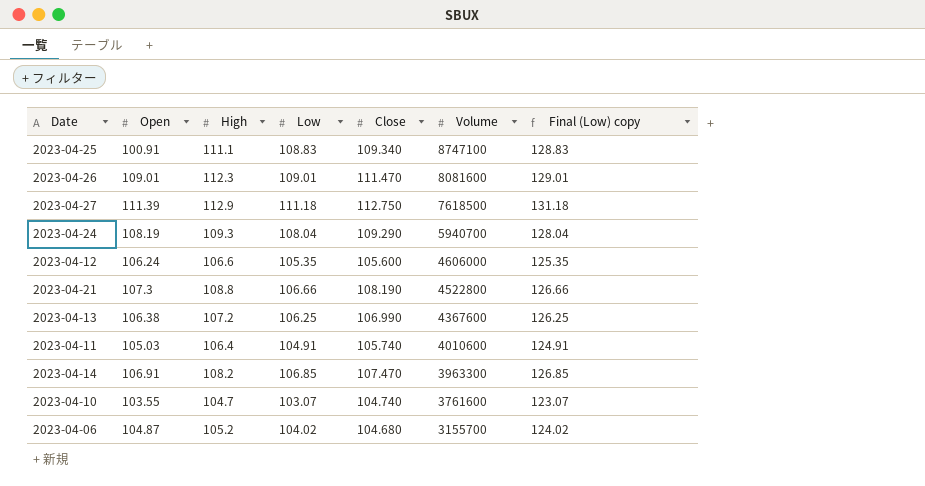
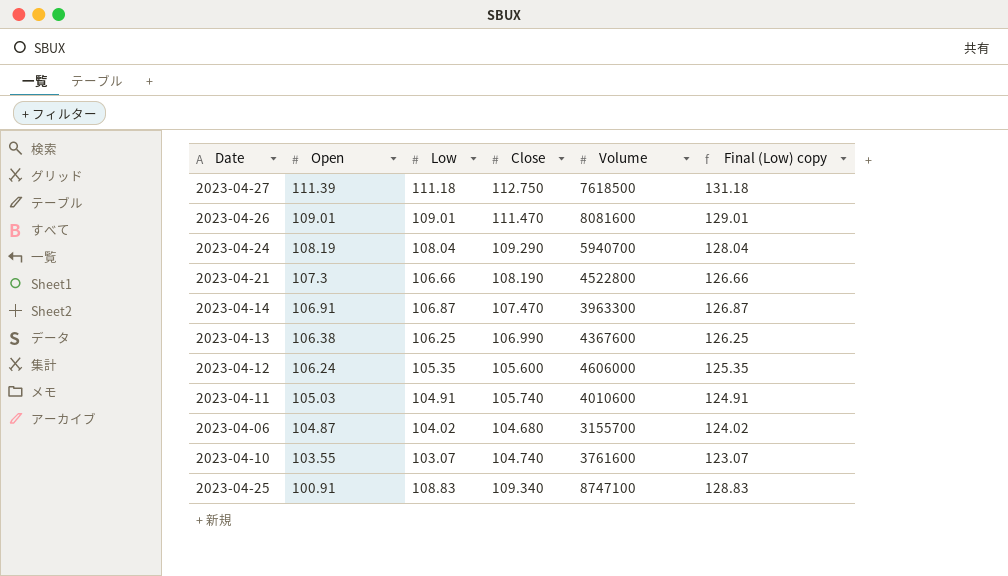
row order: Volume descending -> Open descending
column High | position: 3 -> none
2023-04-14 | Low: 106.85 -> 106.87
2023-04-14 | Final (Low) copy: 126.85 -> 126.87

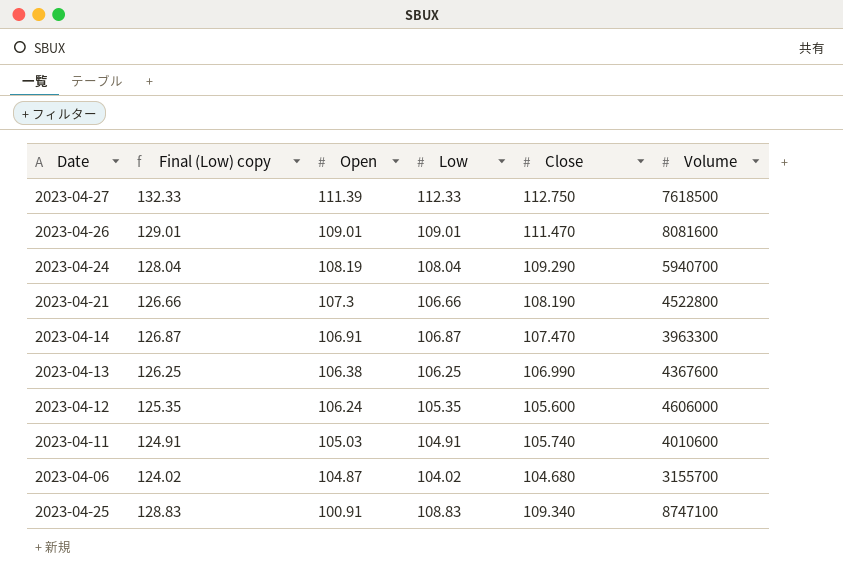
column Final (Low) copy | position: 6 -> 2
row 2023-04-10: 103.55 | 103.07 | 104.740 | 3761600 | 123.07 -> none
2023-04-27 | Final (Low) copy: 131.18 -> 132.33
2023-04-27 | Low: 111.18 -> 112.33

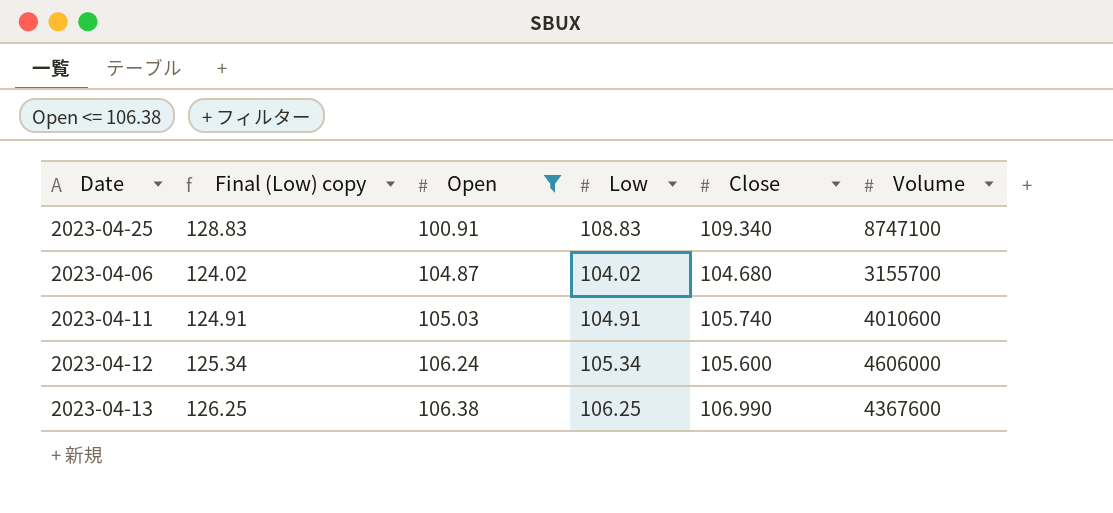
filter: none -> Open <= 106.38
row order: Open descending -> Open ascending
2023-04-12 | Final (Low) copy: 125.35 -> 125.34
2023-04-12 | Low: 105.35 -> 105.34

